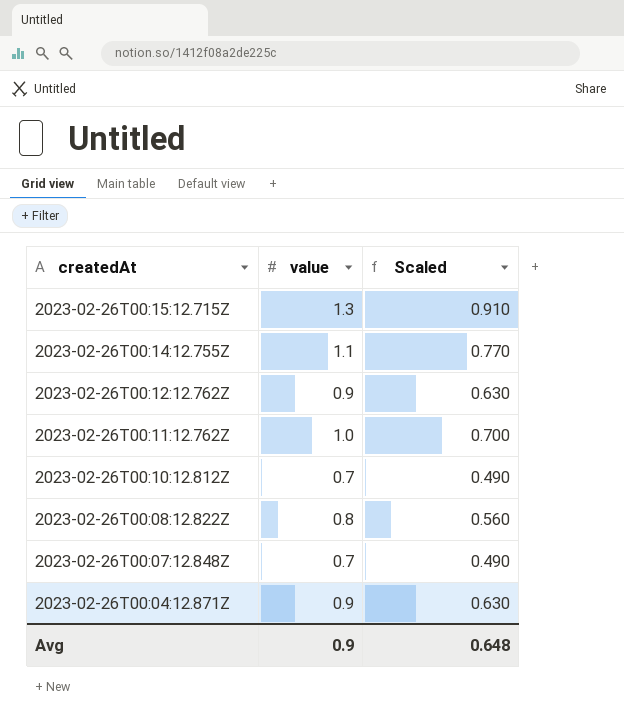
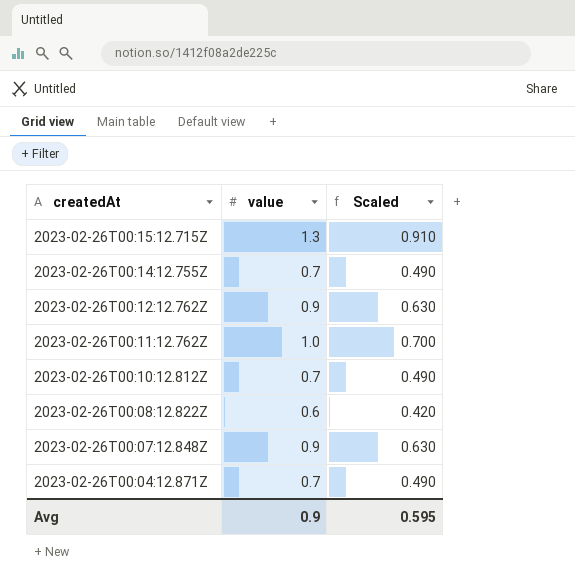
2023-02-26T00:14:12.755Z | value: 1.1 -> 0.7
2023-02-26T00:14:12.755Z | Scaled: 0.770 -> 0.490
2023-02-26T00:08:12.822Z | value: 0.8 -> 0.6
2023-02-26T00:08:12.822Z | Scaled: 0.560 -> 0.420
2023-02-26T00:07:12.848Z | value: 0.7 -> 0.9
2023-02-26T00:07:12.848Z | Scaled: 0.490 -> 0.630
2023-02-26T00:04:12.871Z | value: 0.9 -> 0.7
2023-02-26T00:04:12.871Z | Scaled: 0.630 -> 0.490
Avg | Scaled: 0.648 -> 0.595

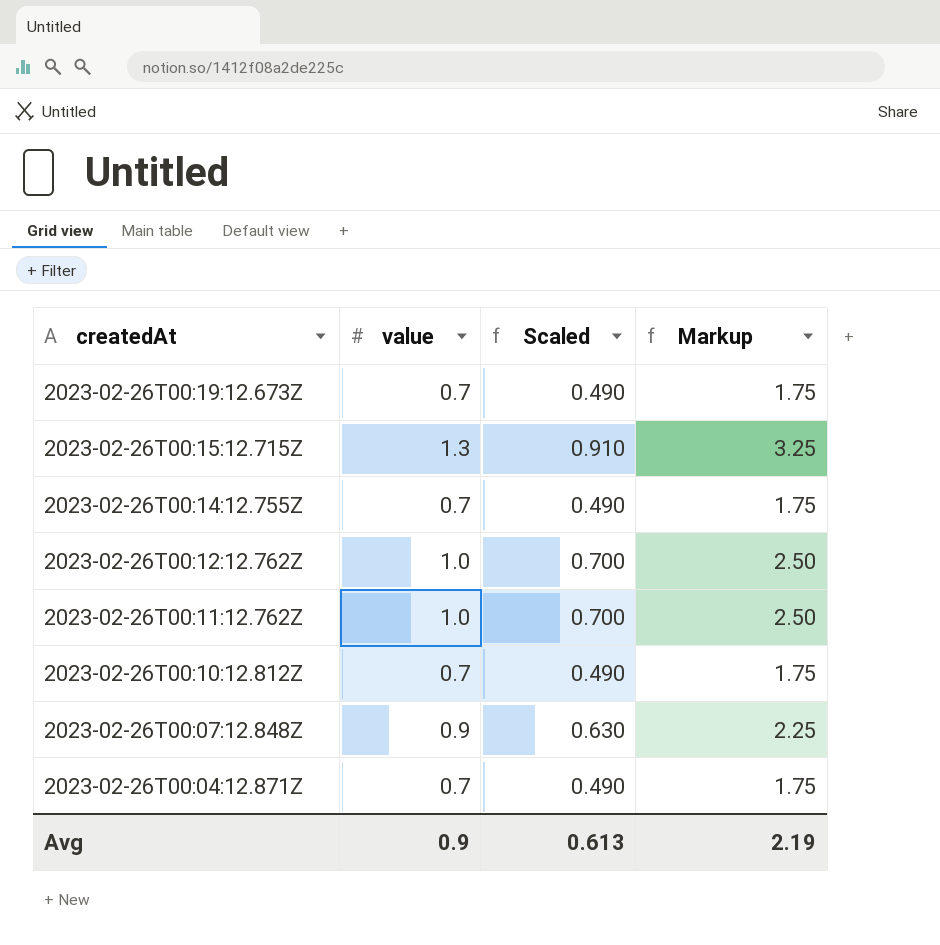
column Markup | formula: none -> [value] * 2.5
row 2023-02-26T00:08:12.822Z: 0.6 | 0.420 -> none
row 2023-02-26T00:19:12.673Z: none -> 0.7 | 0.490 | 1.75
2023-02-26T00:12:12.762Z | value: 0.9 -> 1.0
2023-02-26T00:12:12.762Z | Scaled: 0.630 -> 0.700
Avg | Scaled: 0.595 -> 0.613

